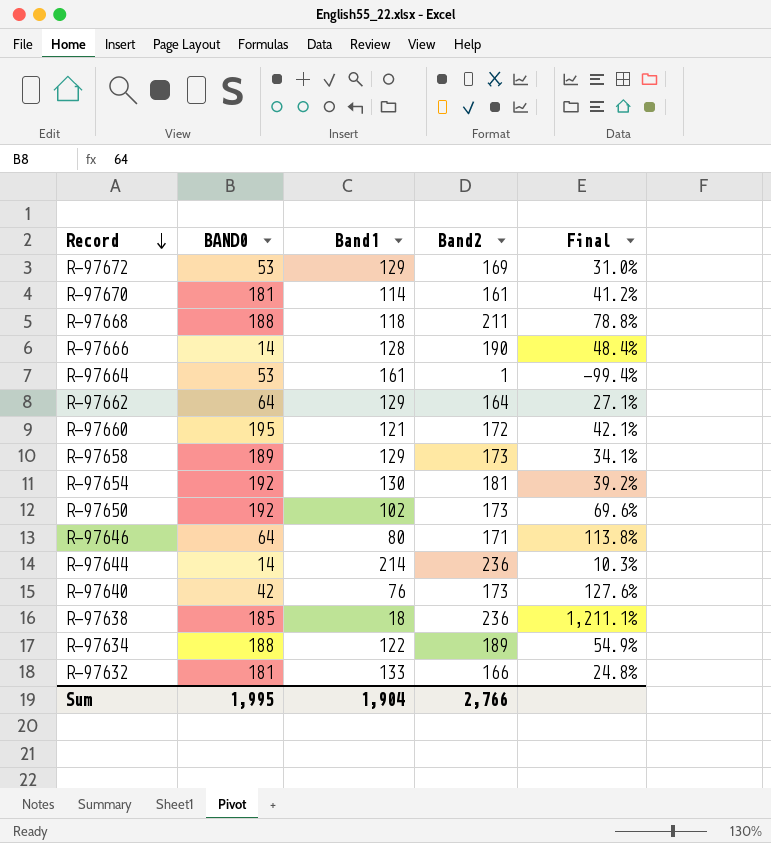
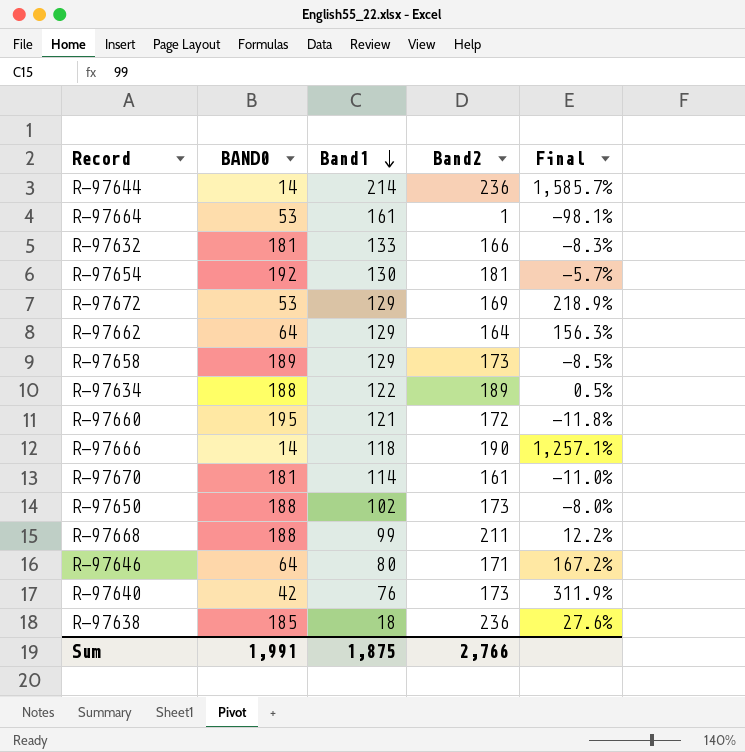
row order: Record descending -> Band1 descending
column Final | formula: ([Band2] - [Band1]) / [Band1] -> ([Band2] - [BAND0]) / [BAND0]
R-97666 | Band1: 128 -> 118
R-97650 | BAND0: 192 -> 188
R-97668 | Band1: 118 -> 99
Sum | BAND0: 1,995 -> 1,991
Sum | Band1: 1,904 -> 1,875

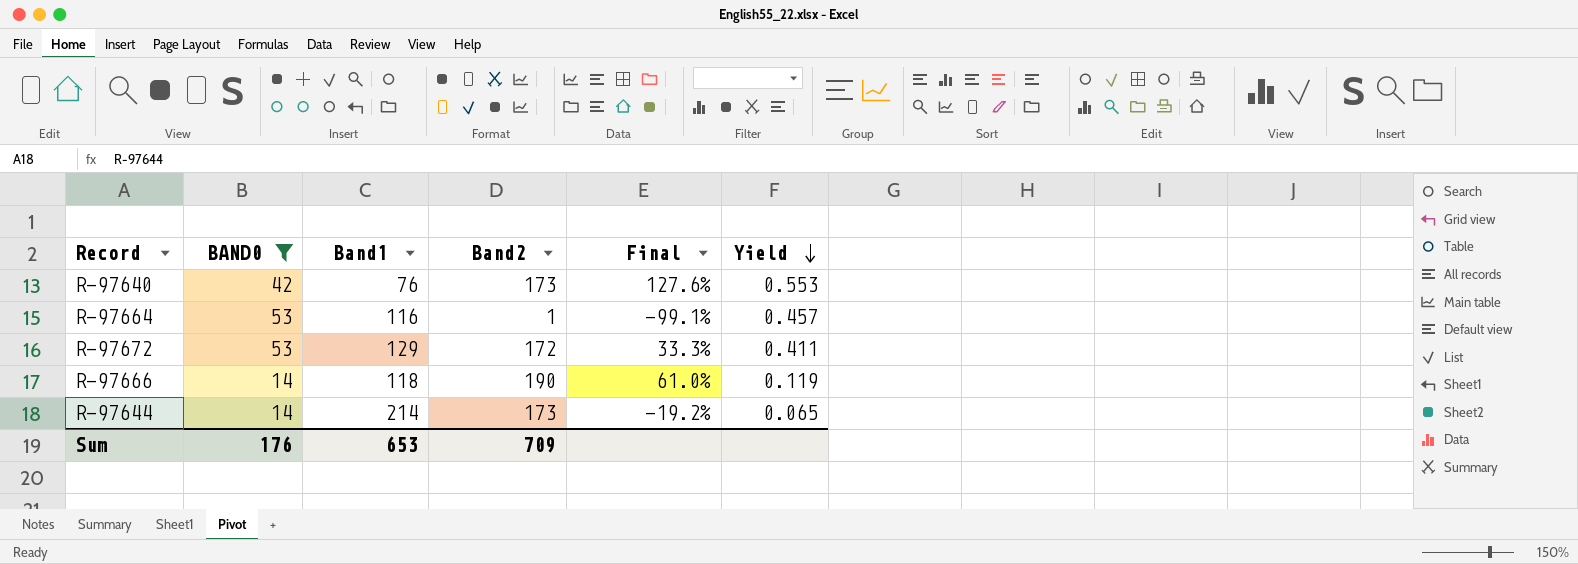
filter: none -> BAND0 <= 53
row order: Band1 descending -> Yield descending
column Final | formula: ([Band2] - [BAND0]) / [BAND0] -> ([Band2] - [Band1]) / [Band1]
column Yield | formula: none -> [BAND0] / [Band1]
R-97664 | Band1: 161 -> 116
R-97672 | Band2: 169 -> 172
R-97644 | Band2: 236 -> 173
Sum | BAND0: 1,991 -> 176
Sum | Band1: 1,875 -> 653
Sum | Band2: 2,766 -> 709

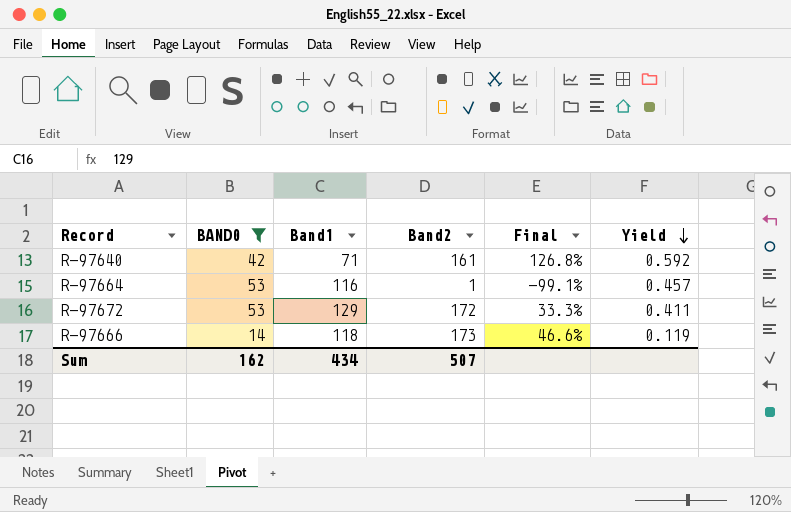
row R-97644: 14 | 214 | 173 | -19.2% | 0.065 -> none
R-97640 | Band1: 76 -> 71
R-97640 | Band2: 173 -> 161
R-97640 | Final: 127.6% -> 126.8%
R-97640 | Yield: 0.553 -> 0.592
R-97666 | Band2: 190 -> 173
R-97666 | Final: 61.0% -> 46.6%
Sum | BAND0: 176 -> 162
Sum | Band1: 653 -> 434
Sum | Band2: 709 -> 507

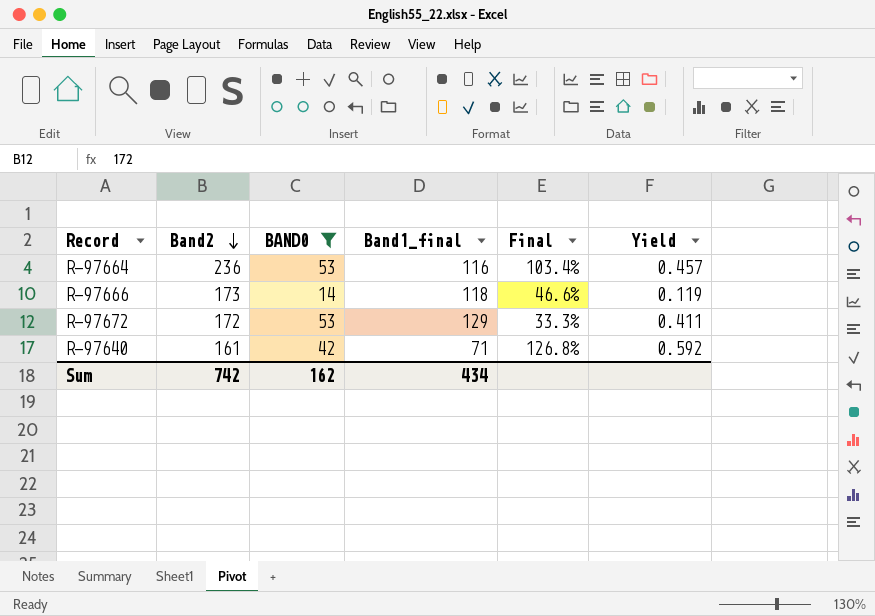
row order: Yield descending -> Band2 descending
column Band2 | position: 4 -> 2
column name: Band1 -> Band1_final
R-97664 | Band2: 1 -> 236
R-97664 | Final: -99.1% -> 103.4%
Sum | Band2: 507 -> 742

